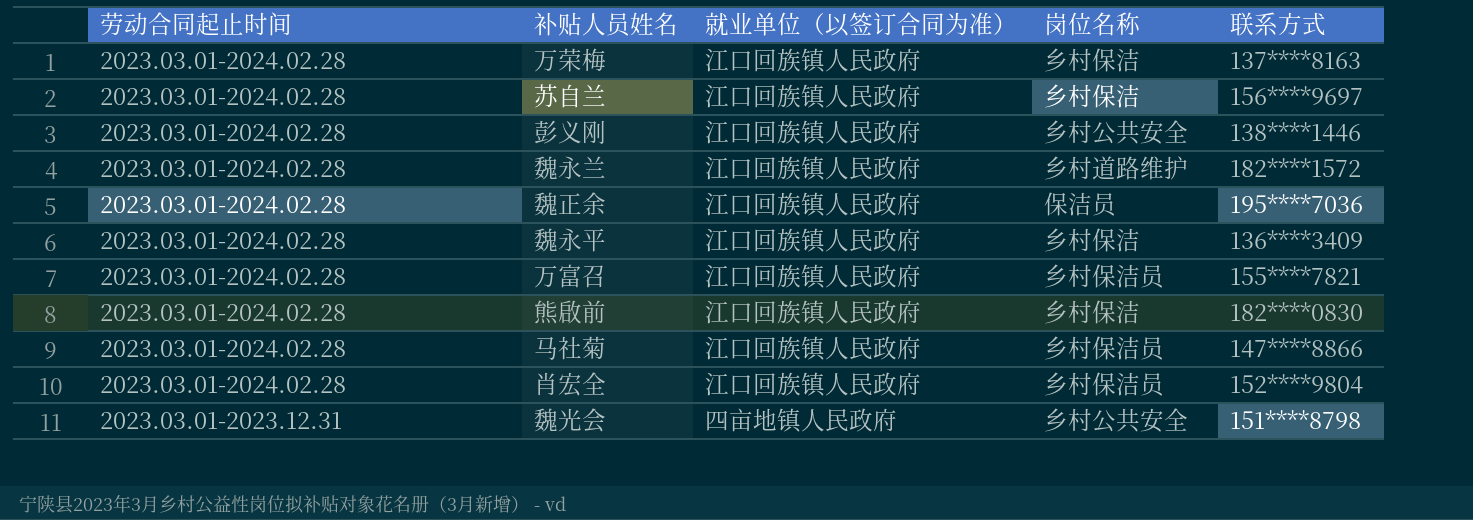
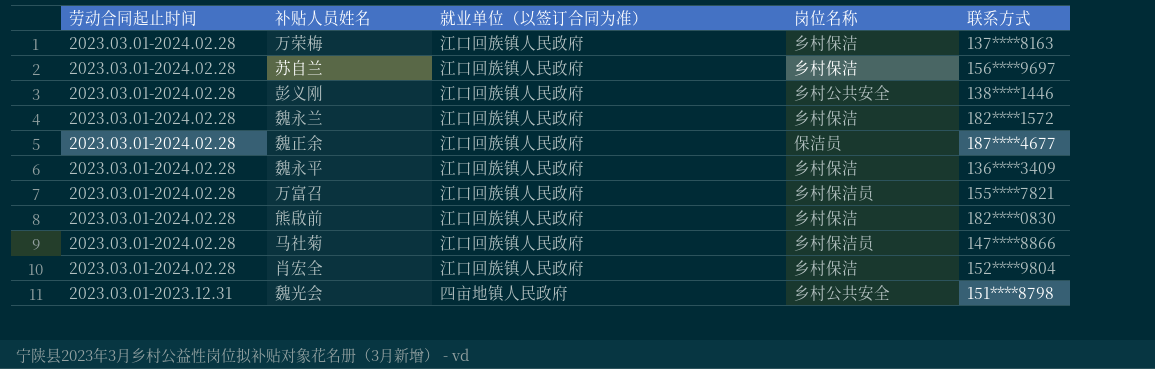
魏永兰 | 岗位名称: 乡村道路维护 -> 乡村保洁
魏正余 | 联系方式: 195****7036 -> 187****4677
肖宏全 | 岗位名称: 乡村保洁员 -> 乡村保洁

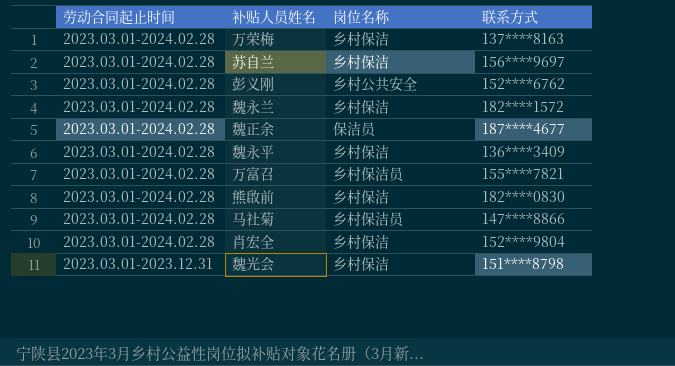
column 就业单位（以签订合同为准） | position: 3 -> none
彭义刚 | 联系方式: 138****1446 -> 152****6762
魏光会 | 岗位名称: 乡村公共安全 -> 乡村保洁

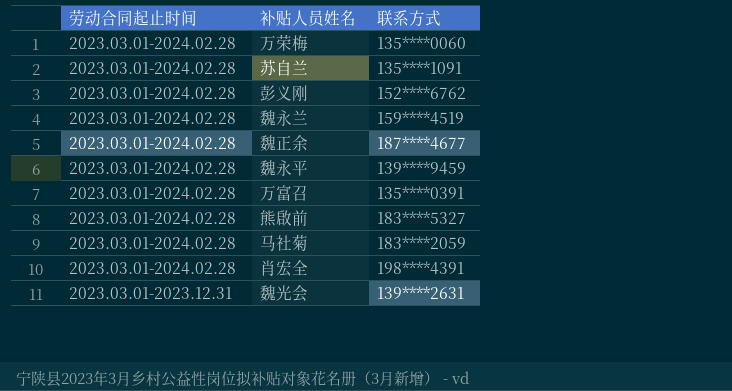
column 岗位名称 | position: 3 -> none
万荣梅 | 联系方式: 137****8163 -> 135****0060
苏自兰 | 联系方式: 156****9697 -> 135****1091
魏永兰 | 联系方式: 182****1572 -> 159****4519
魏永平 | 联系方式: 136****3409 -> 139****9459
万富召 | 联系方式: 155****7821 -> 135****0391
熊啟前 | 联系方式: 182****0830 -> 183****5327
马社菊 | 联系方式: 147****8866 -> 183****2059
肖宏全 | 联系方式: 152****9804 -> 198****4391
魏光会 | 联系方式: 151****8798 -> 139****2631

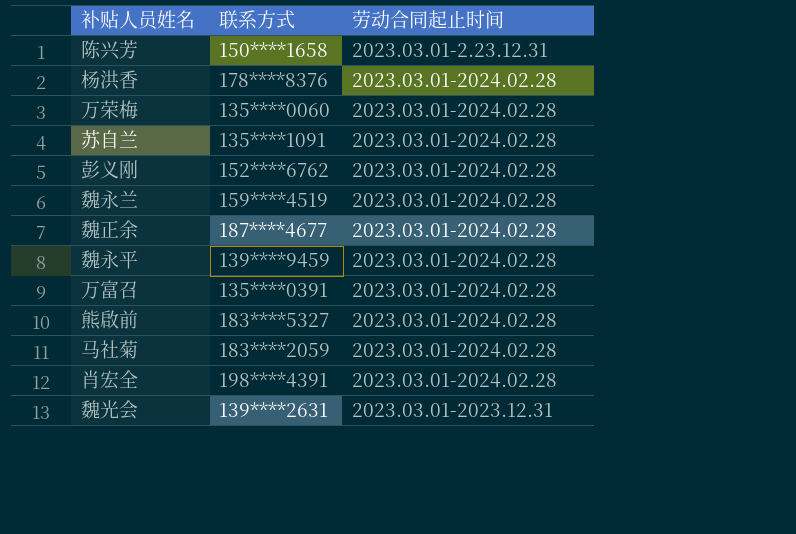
column 劳动合同起止时间 | position: 1 -> 3
row 陈兴芳: none -> 150****1658 | 2023.03.01-2.23.12.31
row 杨洪香: none -> 178****8376 | 2023.03.01-2024.02.28

